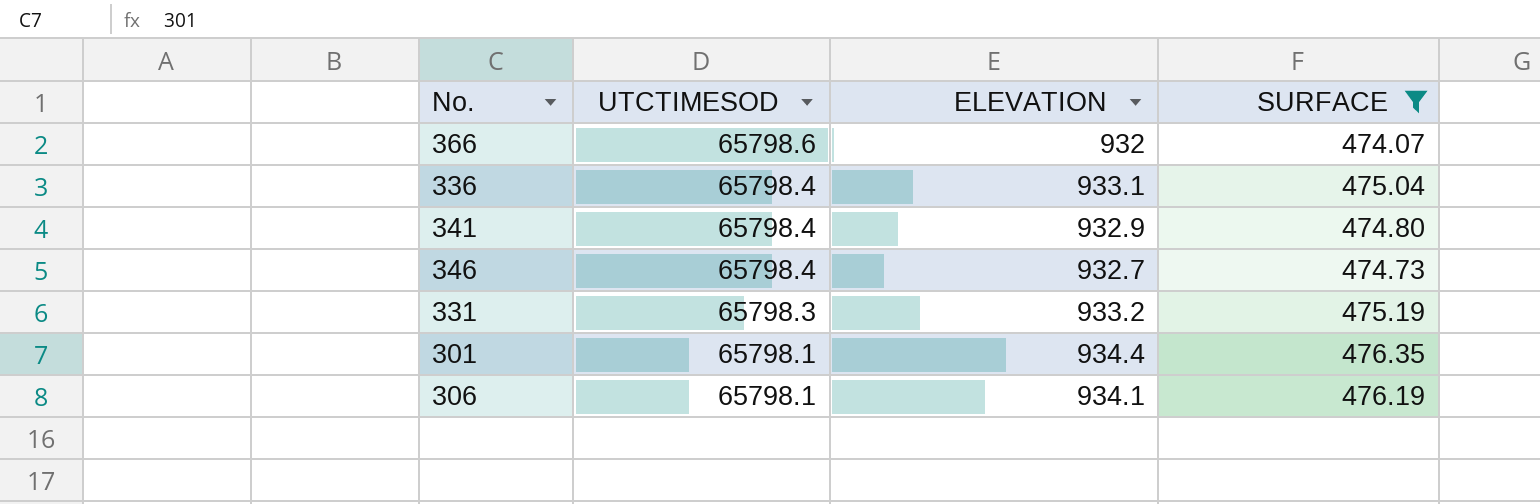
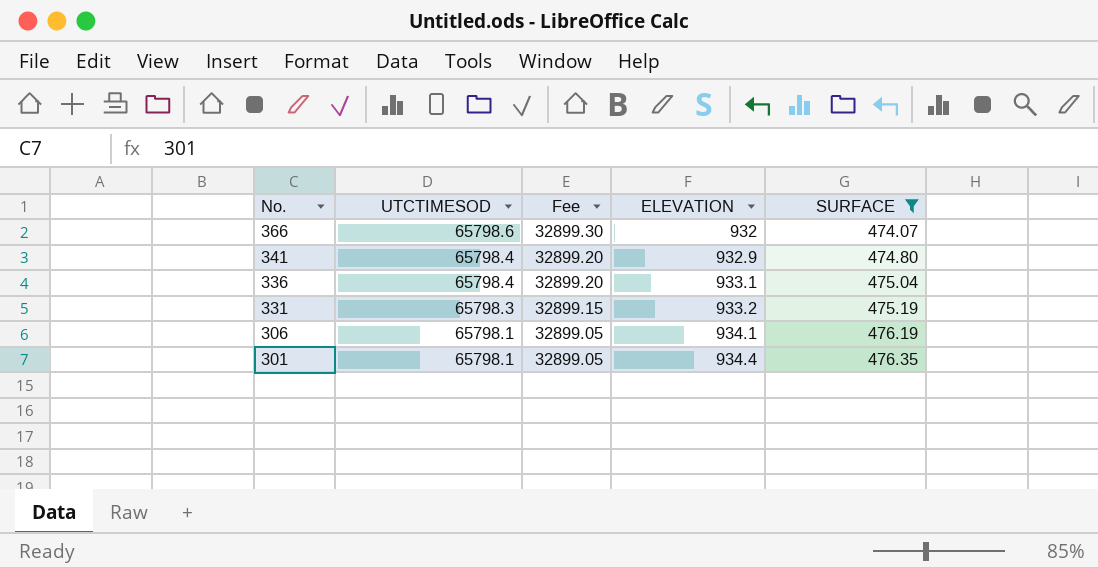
row order: UTCTIMESOD descending -> No. descending
column Fee | formula: none -> [UTCTIMESOD] * 0.5
row 346: 65798.4 | 932.7 | 474.73 -> none

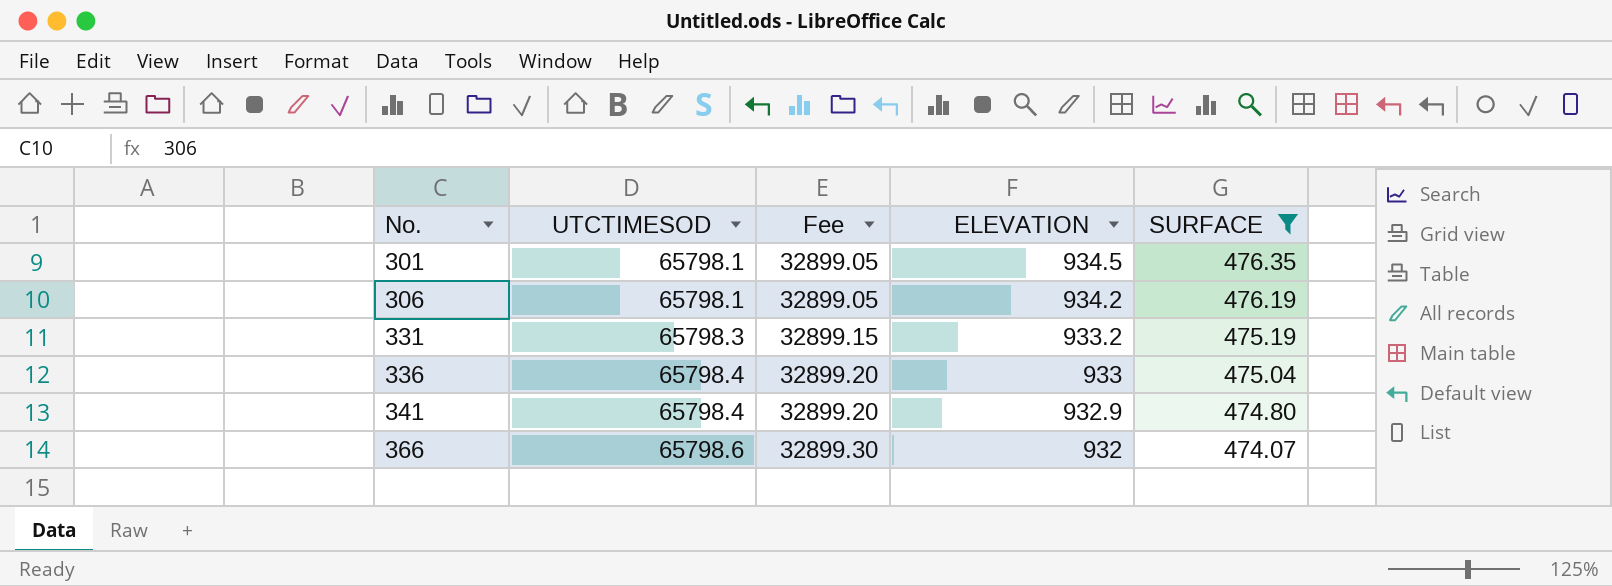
row order: No. descending -> No. ascending
301 | ELEVATION: 934.4 -> 934.5
306 | ELEVATION: 934.1 -> 934.2
336 | ELEVATION: 933.1 -> 933

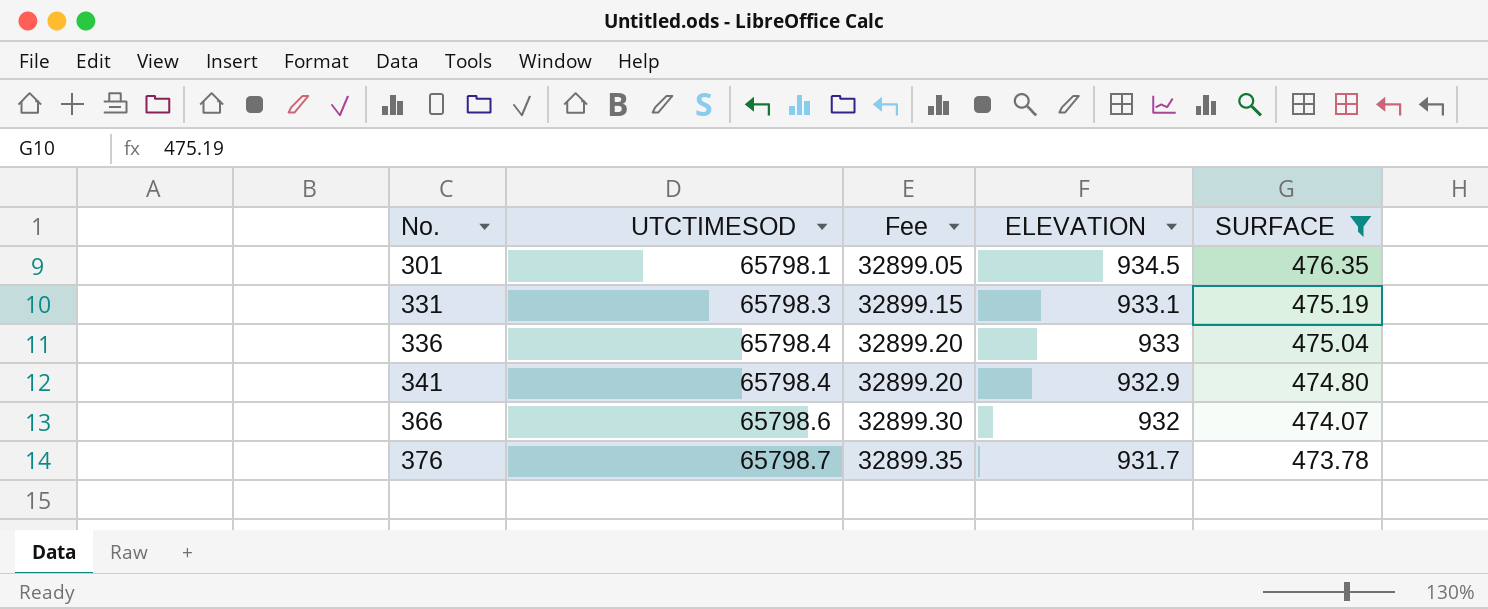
row 306: 65798.1 | 32899.05 | 934.2 | 476.19 -> none
331 | ELEVATION: 933.2 -> 933.1
row 376: none -> 65798.7 | 32899.35 | 931.7 | 473.78

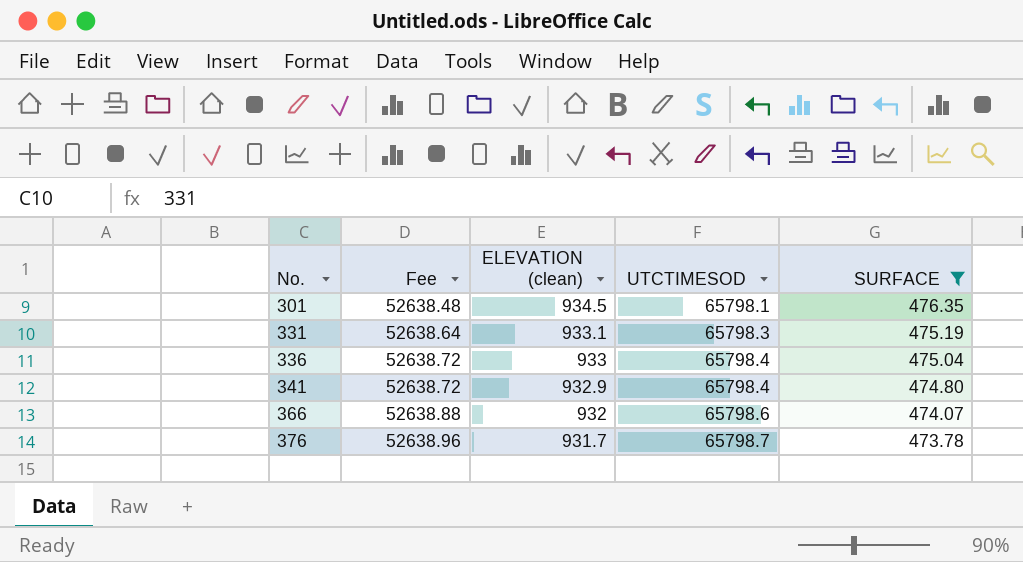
column Fee | formula: [UTCTIMESOD] * 0.5 -> [UTCTIMESOD] * 0.8
column name: ELEVATION -> ELEVATION (clean)
column UTCTIMESOD | position: 2 -> 4

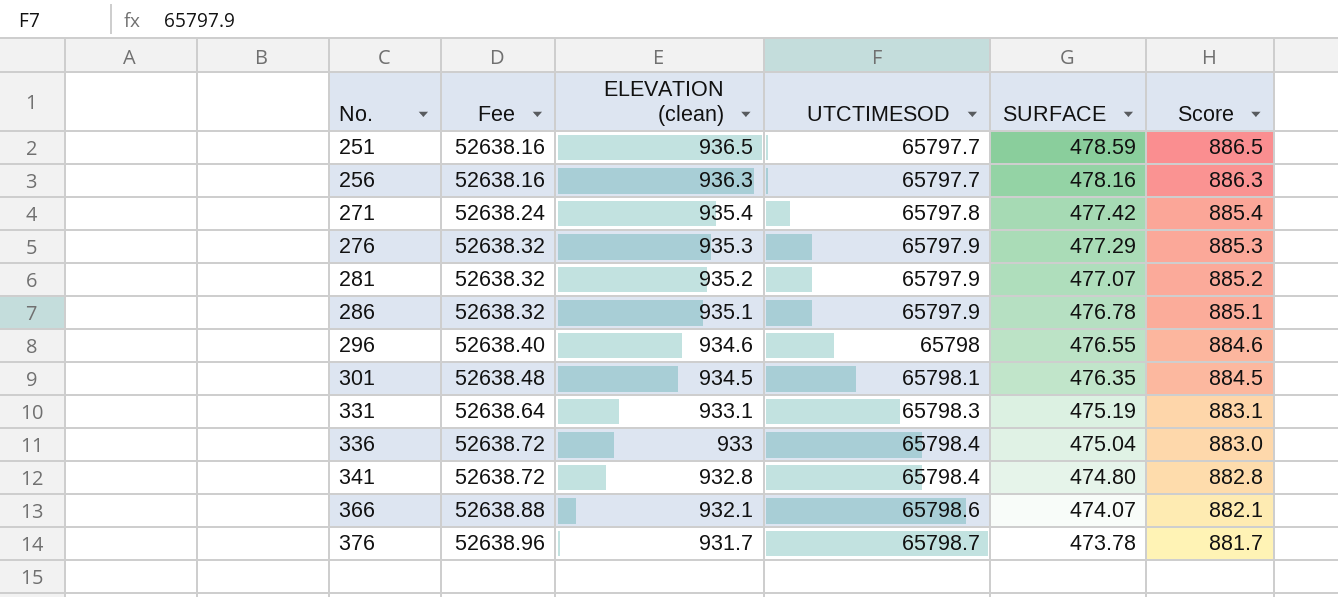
filter: SURFACE <= 476.35 -> none
column Score | formula: none -> [ELEVATION (clean)] - 50
341 | ELEVATION (clean): 932.9 -> 932.8
366 | ELEVATION (clean): 932 -> 932.1

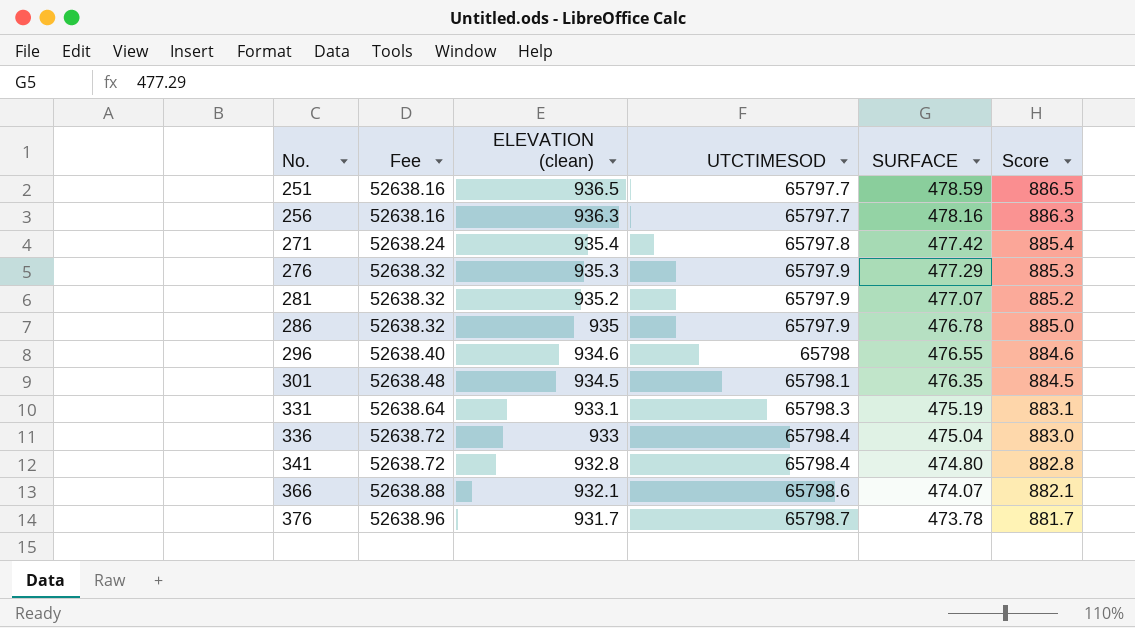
286 | ELEVATION (clean): 935.1 -> 935
286 | Score: 885.1 -> 885.0

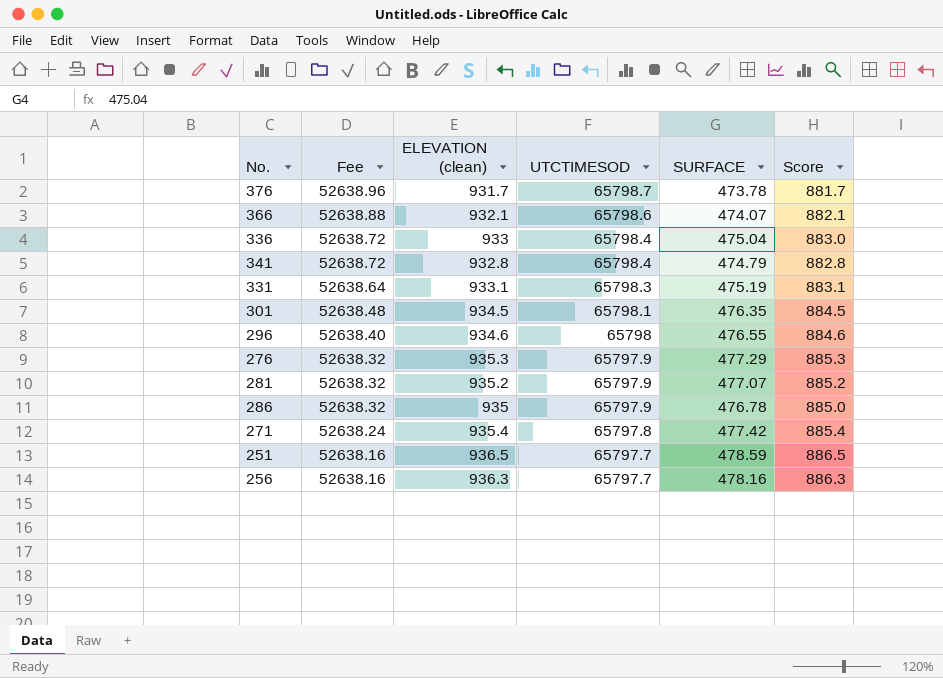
row order: No. ascending -> Fee descending
341 | SURFACE: 474.80 -> 474.79

